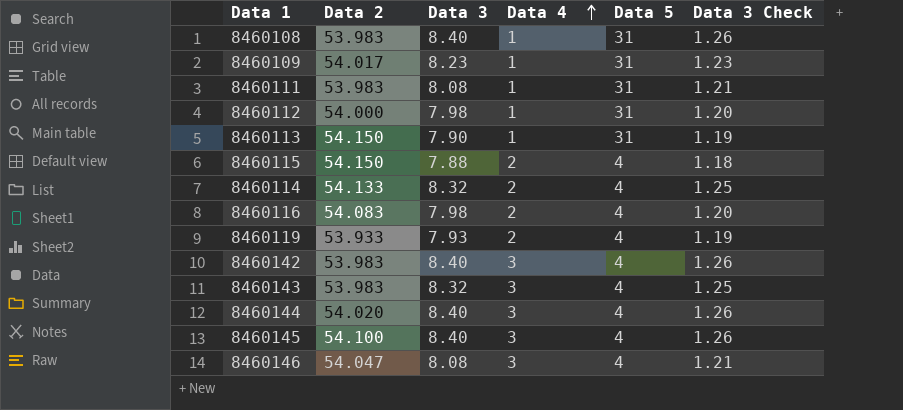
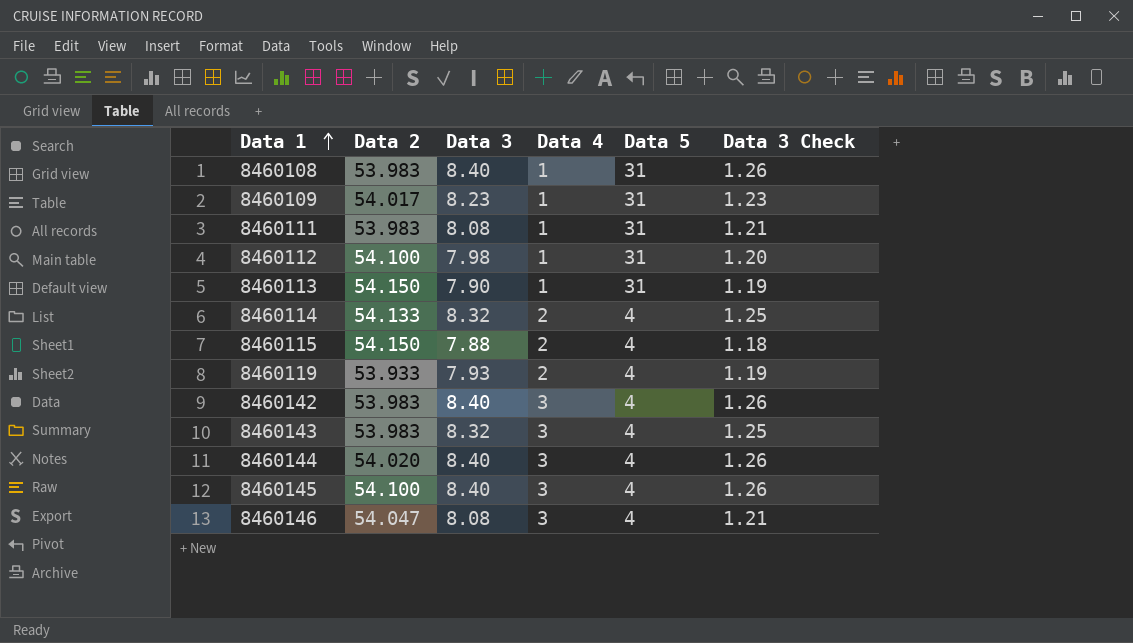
row order: Data 4 ascending -> Data 1 ascending
row 8460116: 54.083 | 7.98 | 2 | 4 | 1.20 -> none
8460112 | Data 2: 54.000 -> 54.100

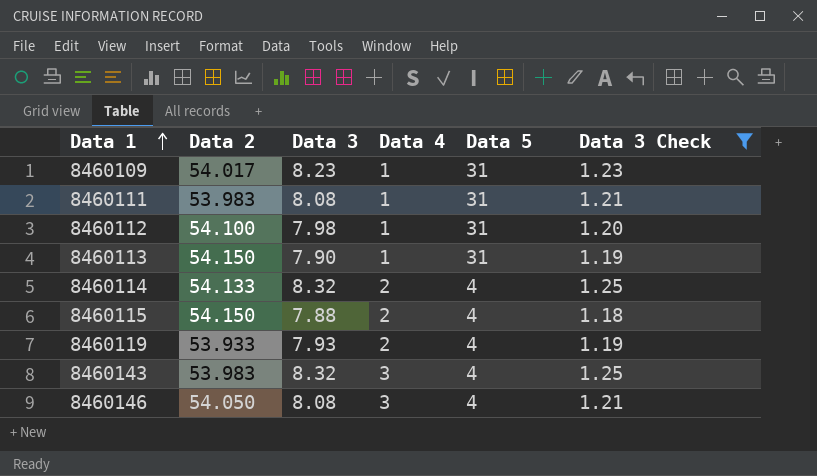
filter: none -> Data 3 Check != 1.26
8460146 | Data 2: 54.047 -> 54.050

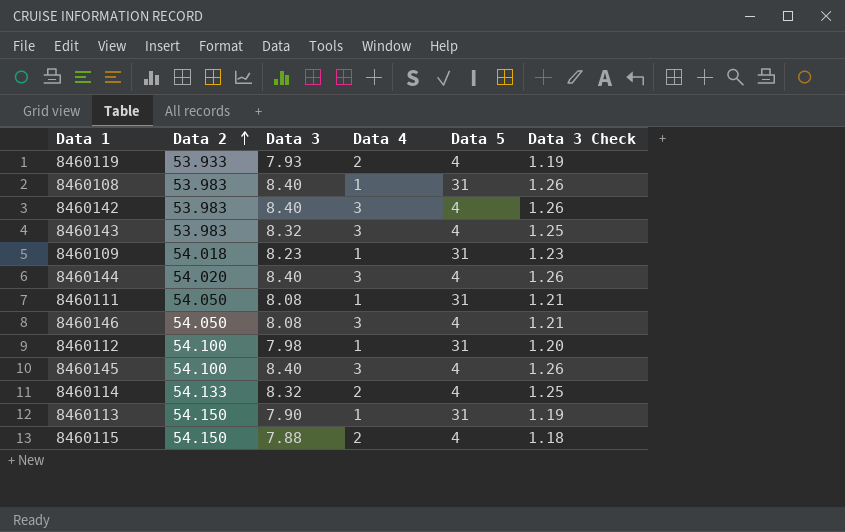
filter: Data 3 Check != 1.26 -> none
row order: Data 1 ascending -> Data 2 ascending
8460109 | Data 2: 54.017 -> 54.018
8460111 | Data 2: 53.983 -> 54.050

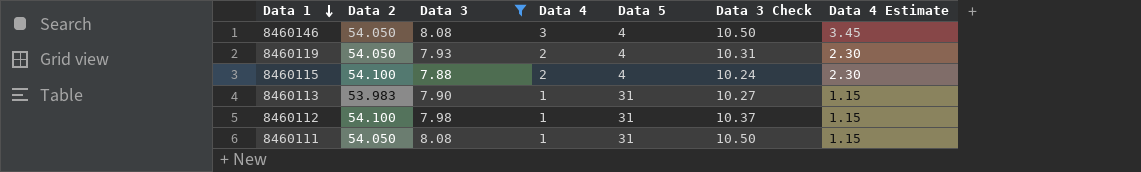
filter: none -> Data 3 <= 8.08
row order: Data 2 ascending -> Data 1 descending
column Data 3 Check | formula: [Data 3] * 0.15 -> [Data 3] * 1.3
column Data 4 Estimate | formula: none -> [Data 4] * 1.15
8460119 | Data 2: 53.933 -> 54.050
8460115 | Data 2: 54.150 -> 54.100
8460113 | Data 2: 54.150 -> 53.983

